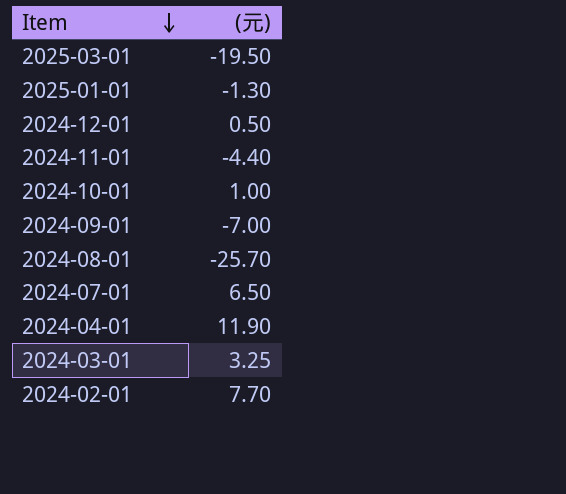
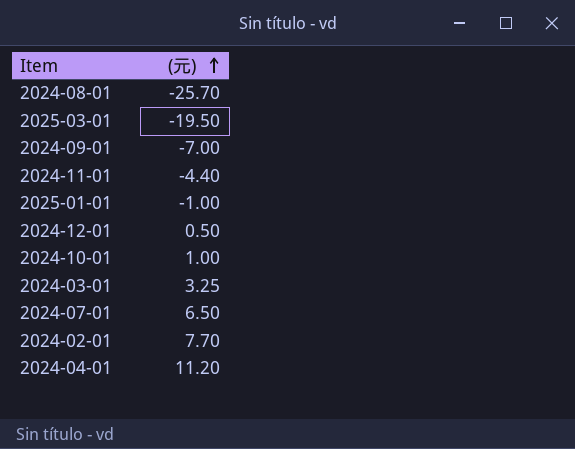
row order: Item descending -> (元) ascending
2025-01-01 | (元): -1.30 -> -1.00
2024-04-01 | (元): 11.90 -> 11.20

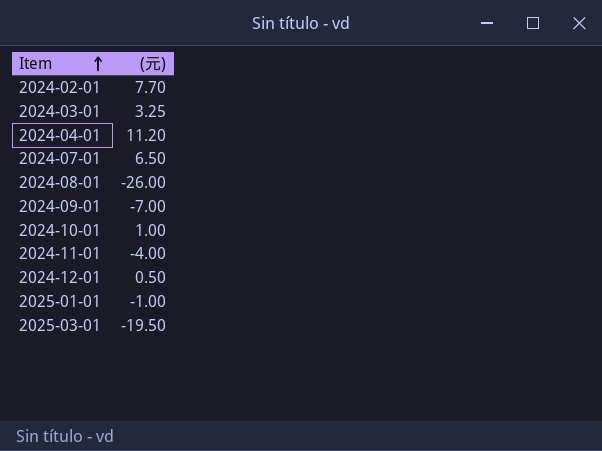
row order: (元) ascending -> Item ascending
2024-08-01 | (元): -25.70 -> -26.00
2024-11-01 | (元): -4.40 -> -4.00

